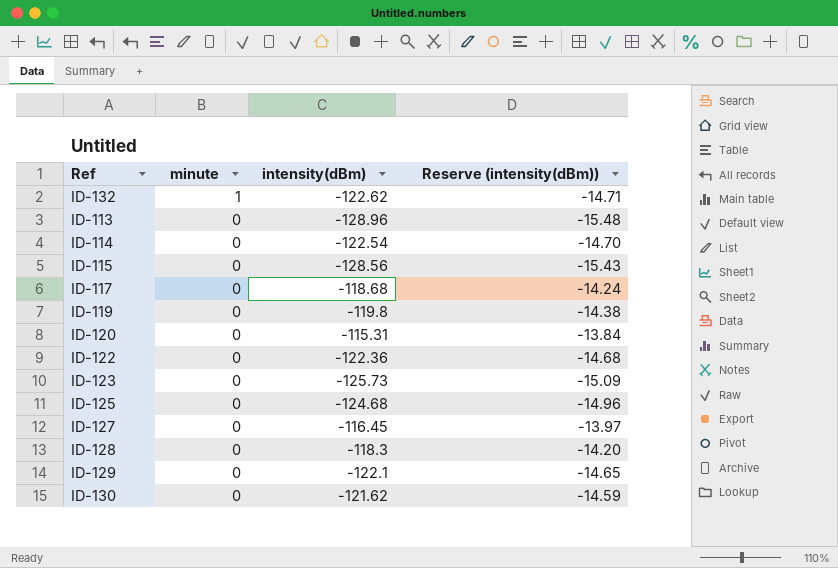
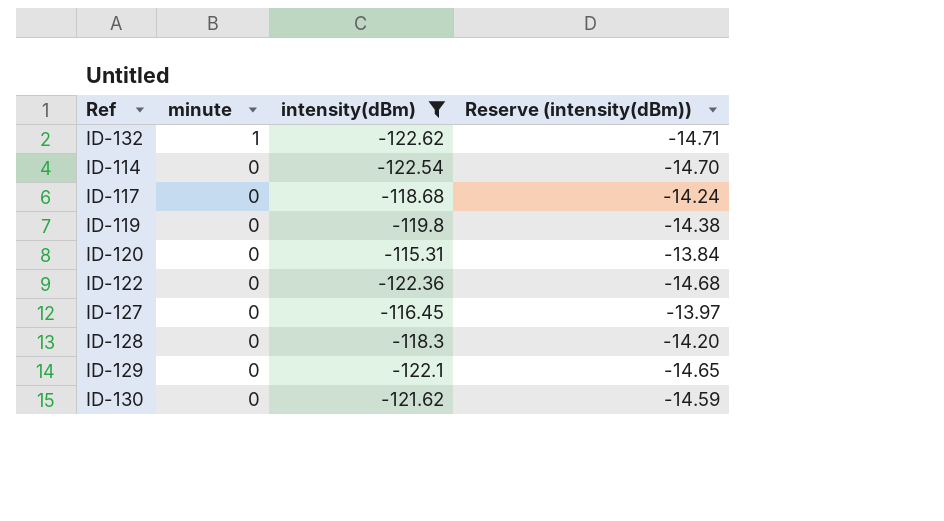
filter: none -> intensity(dBm) >= -122.62

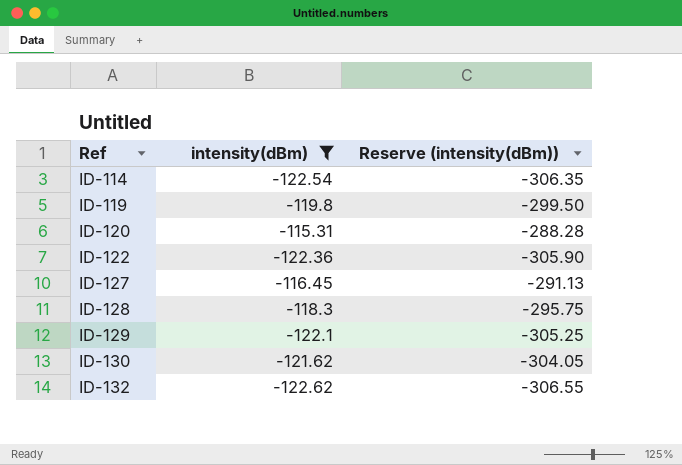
row order: minute descending -> Ref ascending
column minute | position: 2 -> none
column Reserve (intensity(dBm)) | formula: [intensity(dBm)] * 0.12 -> [intensity(dBm)] * 2.5
row ID-117: 0 | -118.68 | -14.24 -> none

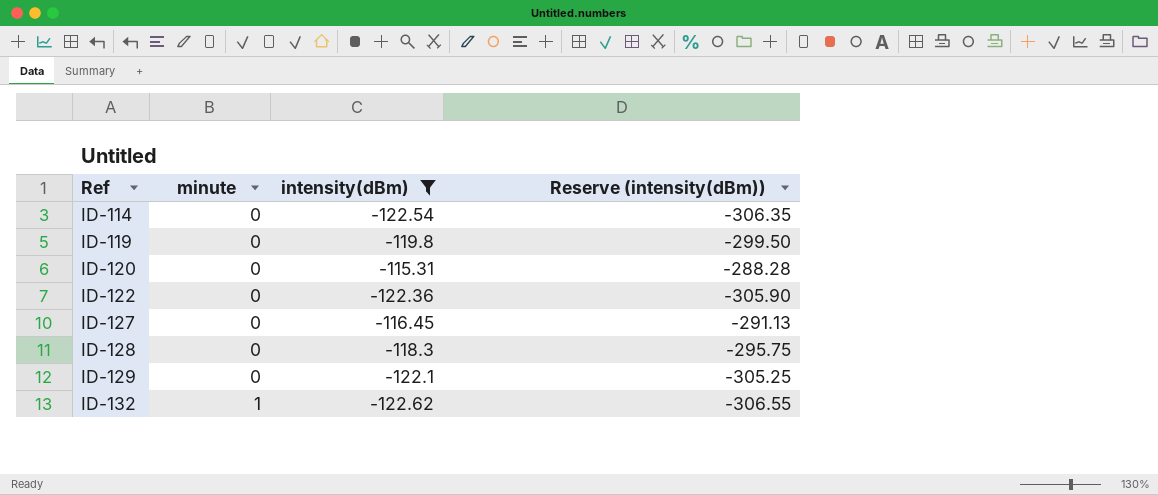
column minute | position: none -> 2
row ID-130: -121.62 | -304.05 -> none

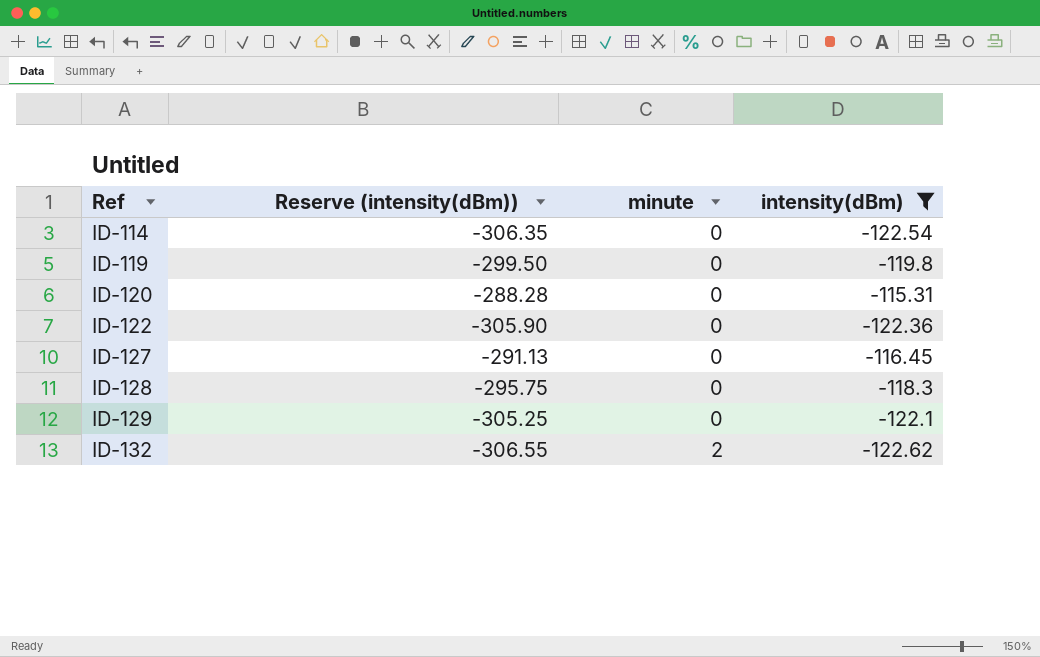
column Reserve (intensity(dBm)) | position: 4 -> 2
ID-132 | minute: 1 -> 2

